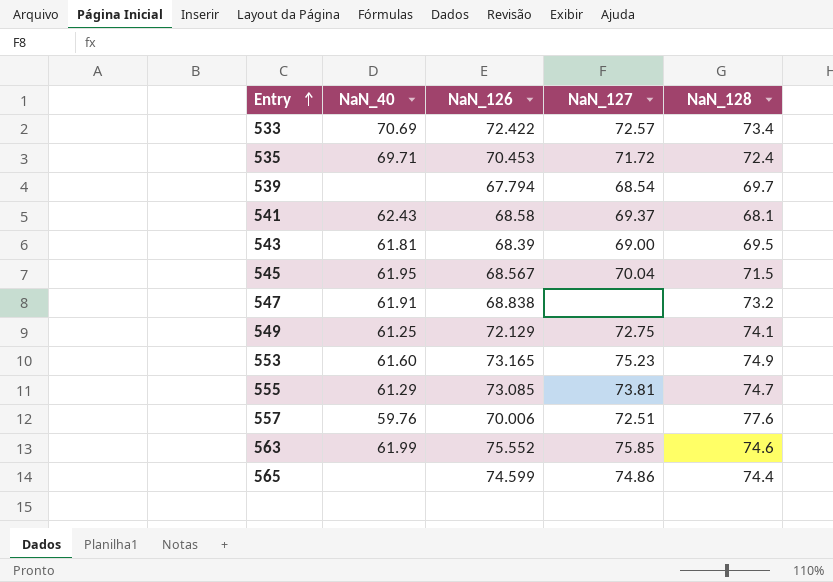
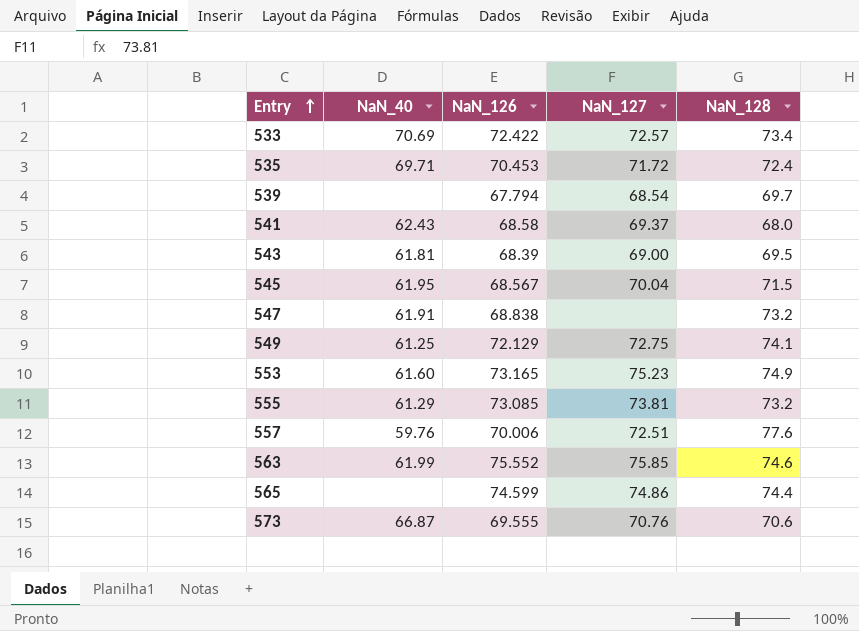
541 | NaN_128: 68.1 -> 68.0
555 | NaN_128: 74.7 -> 73.2
row 573: none -> 66.87 | 69.555 | 70.76 | 70.6

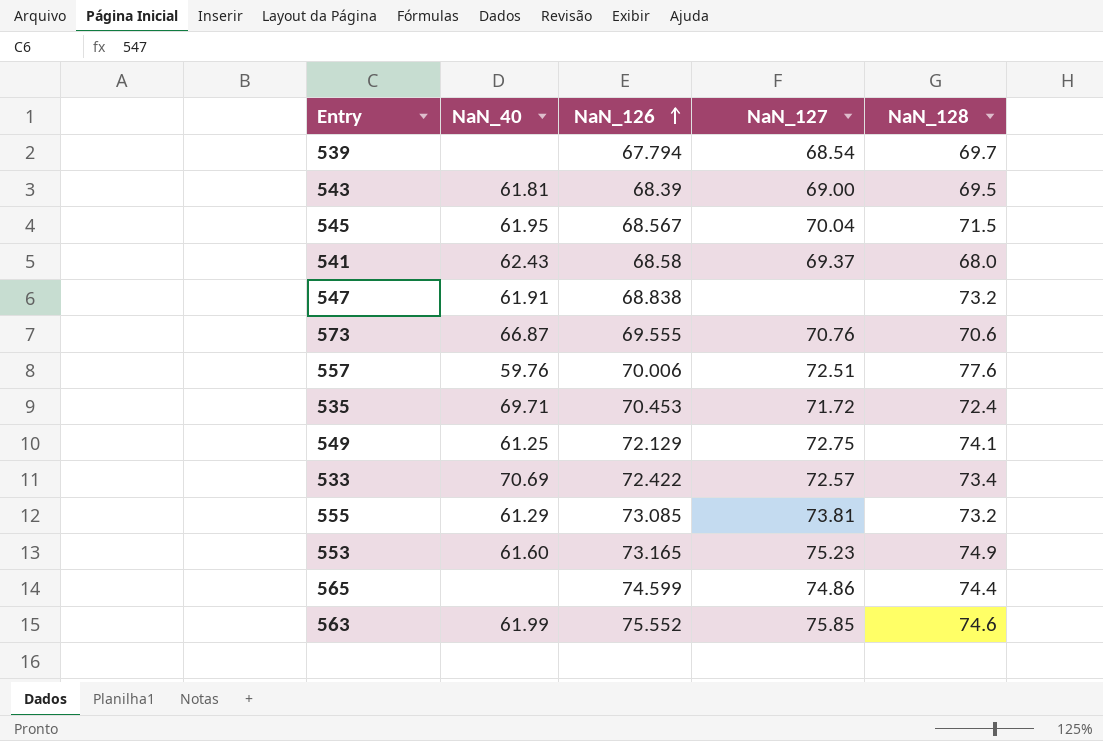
row order: Entry ascending -> NaN_126 ascending

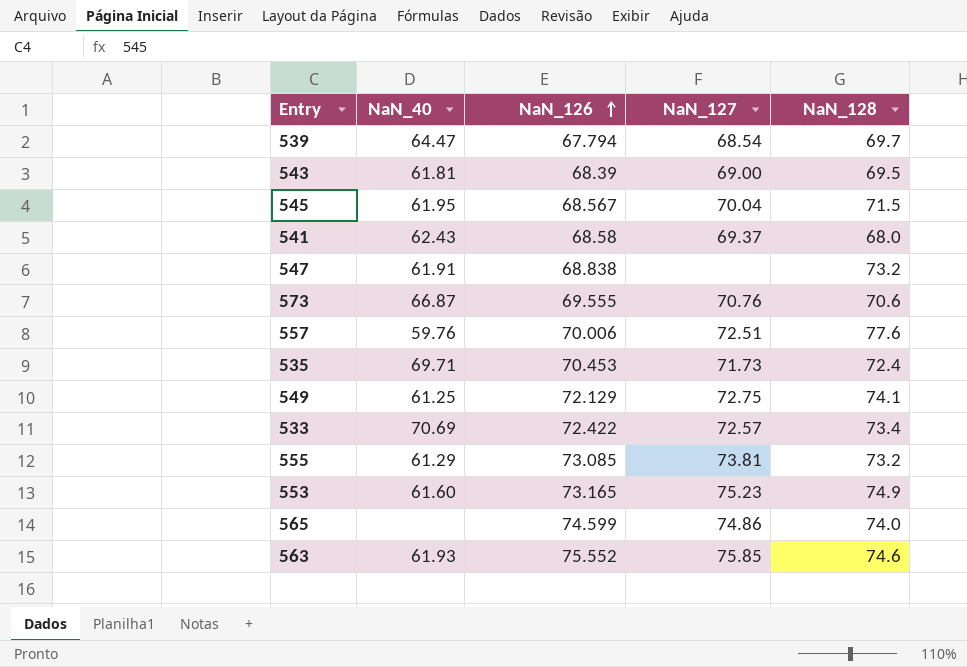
539 | NaN_40: none -> 64.47
535 | NaN_127: 71.72 -> 71.73
565 | NaN_128: 74.4 -> 74.0
563 | NaN_40: 61.99 -> 61.93

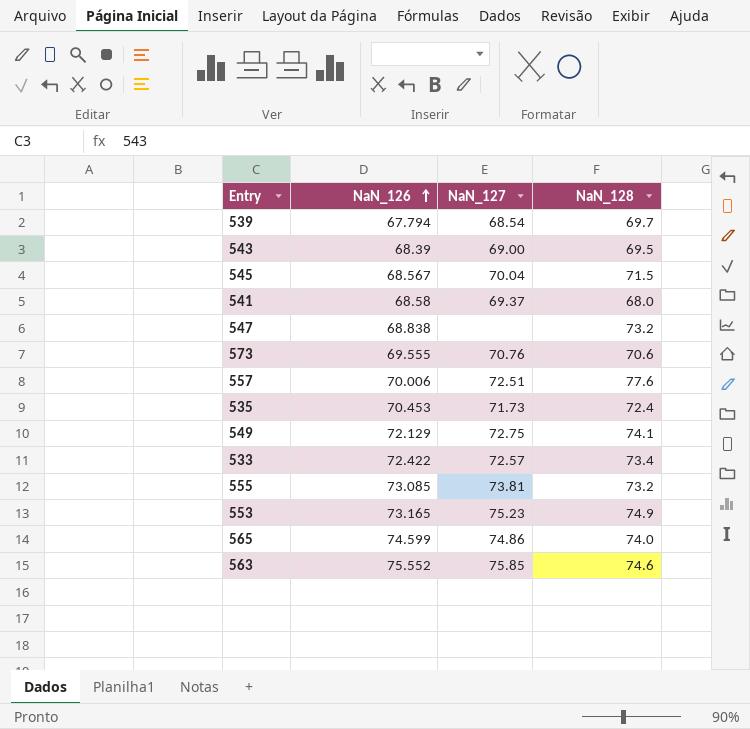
column NaN_40 | position: 2 -> none

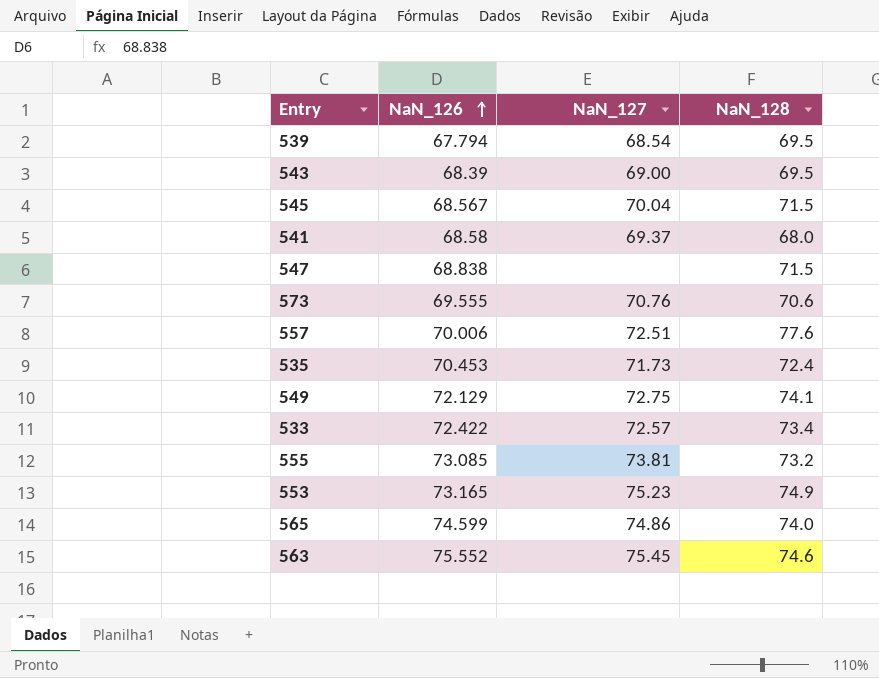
539 | NaN_128: 69.7 -> 69.5
547 | NaN_128: 73.2 -> 71.5
563 | NaN_127: 75.85 -> 75.45

